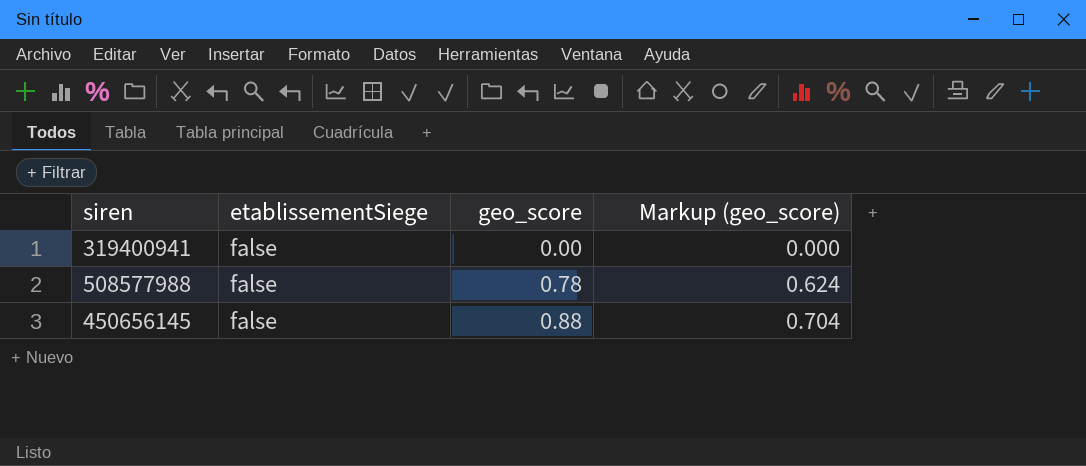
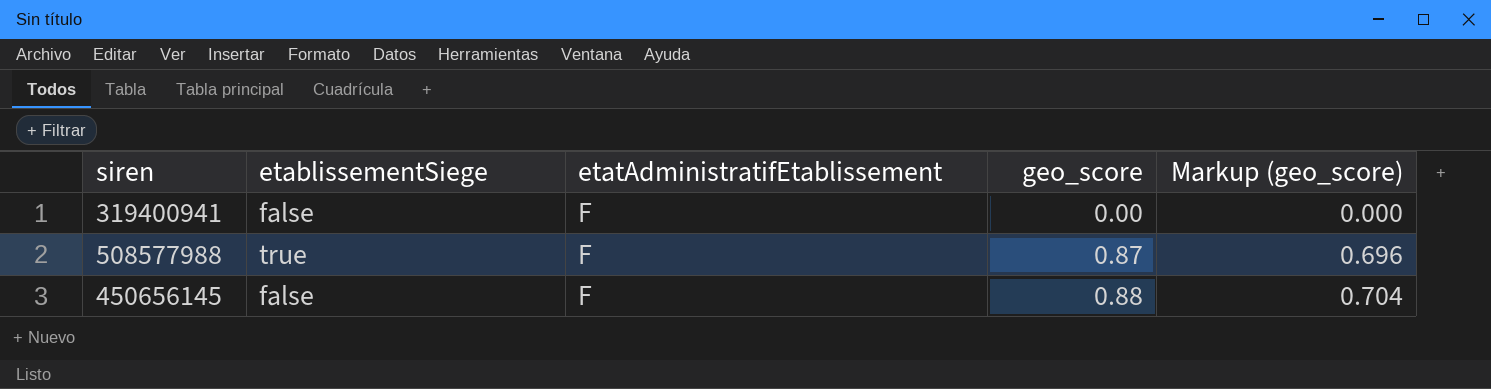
column etatAdministratifEtablissement | position: none -> 3
508577988 | etablissementSiege: false -> true
508577988 | geo_score: 0.78 -> 0.87
508577988 | Markup (geo_score): 0.624 -> 0.696

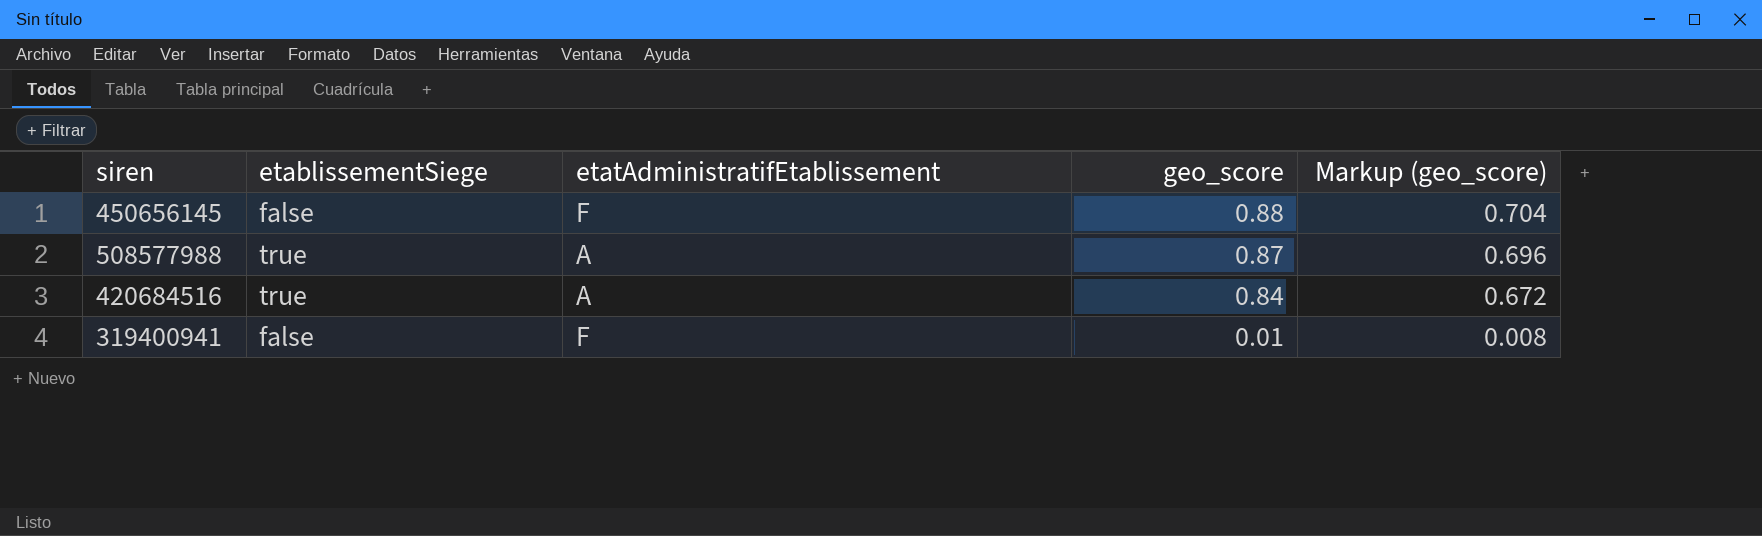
row order: geo_score ascending -> geo_score descending
508577988 | etatAdministratifEtablissement: F -> A
row 420684516: none -> true | A | 0.84 | 0.672
319400941 | geo_score: 0.00 -> 0.01
319400941 | Markup (geo_score): 0.000 -> 0.008

